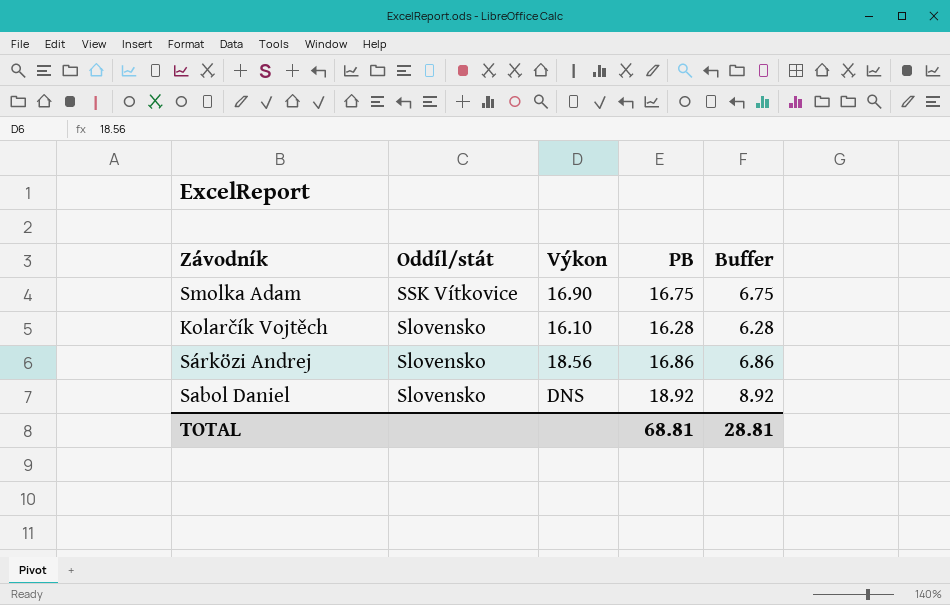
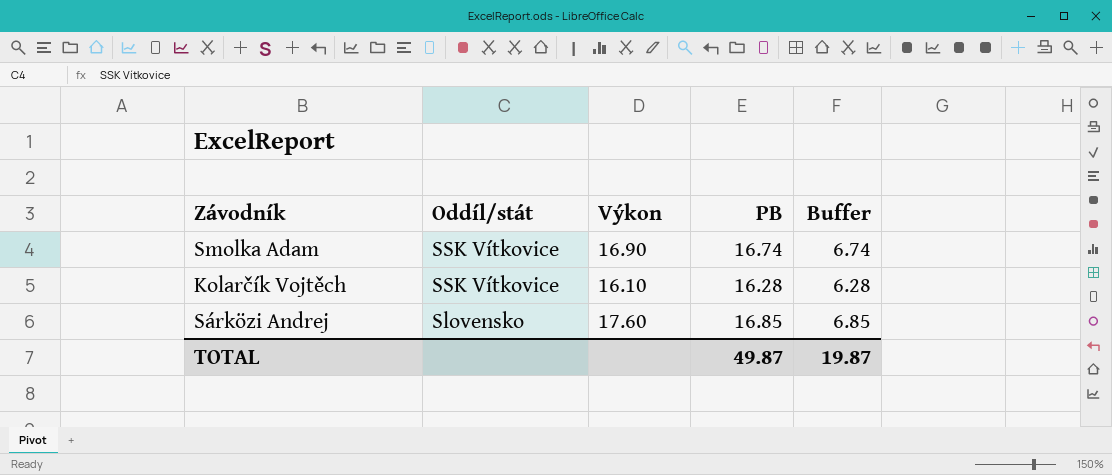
row Sabol Daniel: Slovensko | DNS | 18.92 | 8.92 -> none
Smolka Adam | PB: 16.75 -> 16.74
Smolka Adam | Buffer: 6.75 -> 6.74
Kolarčík Vojtěch | Oddíl/stát: Slovensko -> SSK Vítkovice
Sárközi Andrej | Výkon: 18.56 -> 17.60
Sárközi Andrej | PB: 16.86 -> 16.85
Sárközi Andrej | Buffer: 6.86 -> 6.85
TOTAL | PB: 68.81 -> 49.87
TOTAL | Buffer: 28.81 -> 19.87

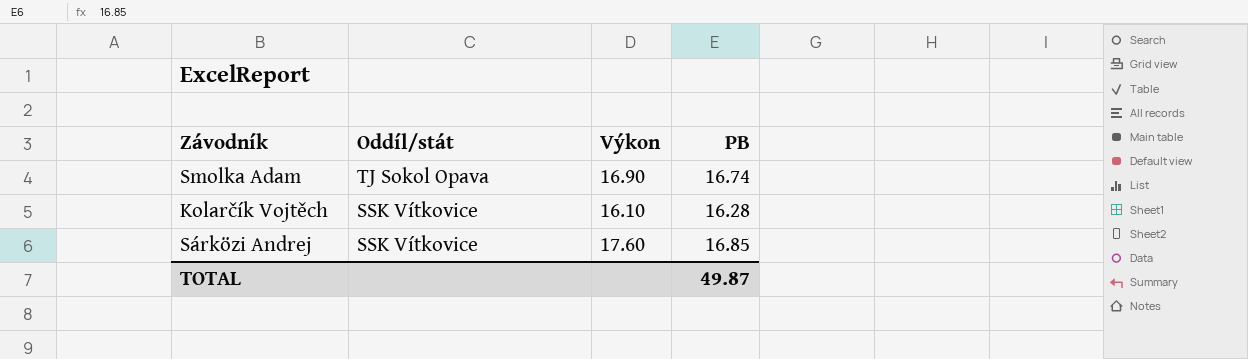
column Buffer | formula: [PB] - 10 -> none
Smolka Adam | Oddíl/stát: SSK Vítkovice -> TJ Sokol Opava
Sárközi Andrej | Oddíl/stát: Slovensko -> SSK Vítkovice

